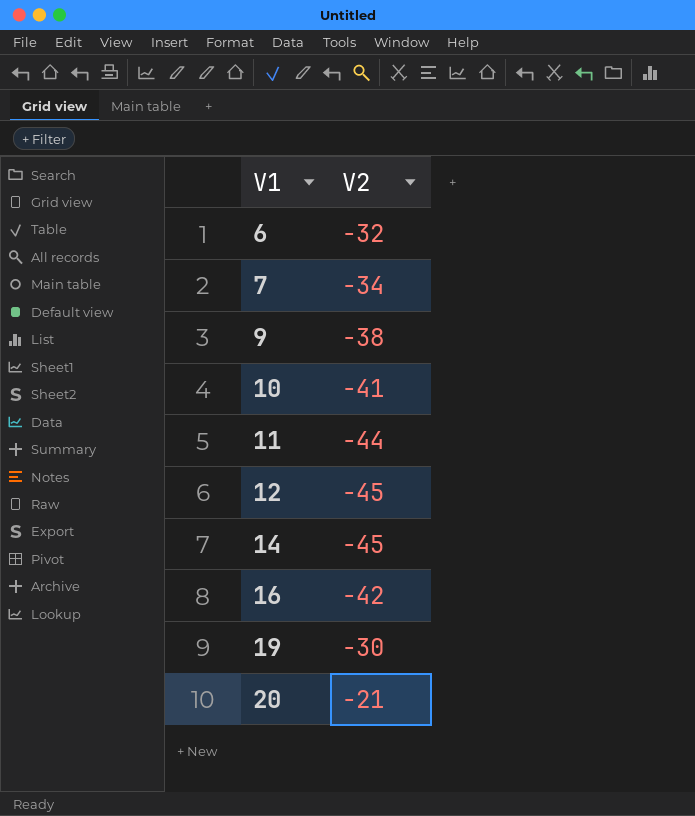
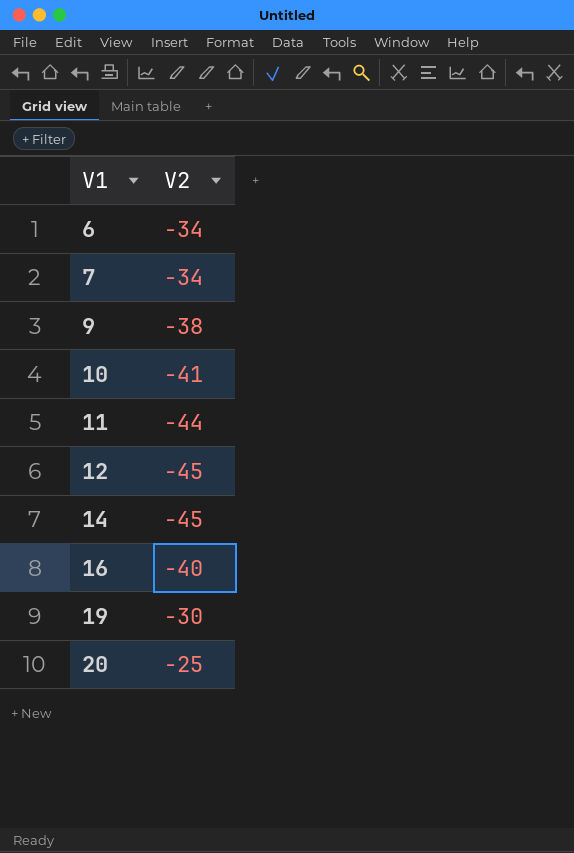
6 | V2: -32 -> -34
16 | V2: -42 -> -40
20 | V2: -21 -> -25

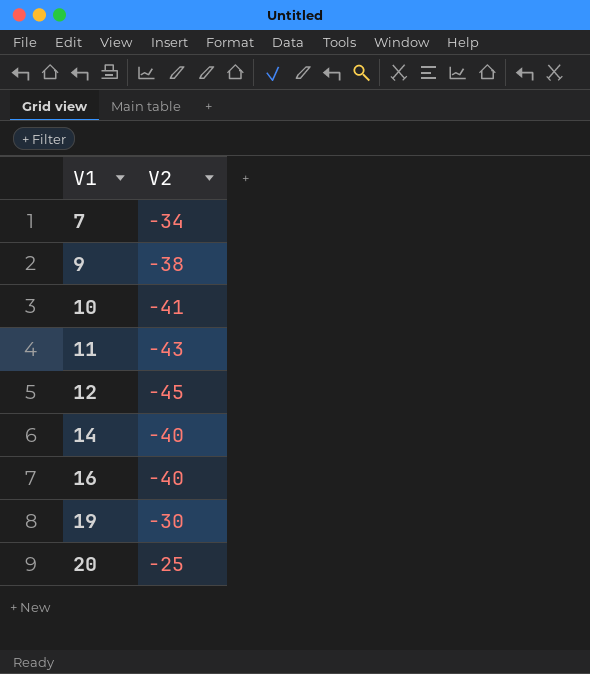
row 6: -34 -> none
11 | V2: -44 -> -43
14 | V2: -45 -> -40

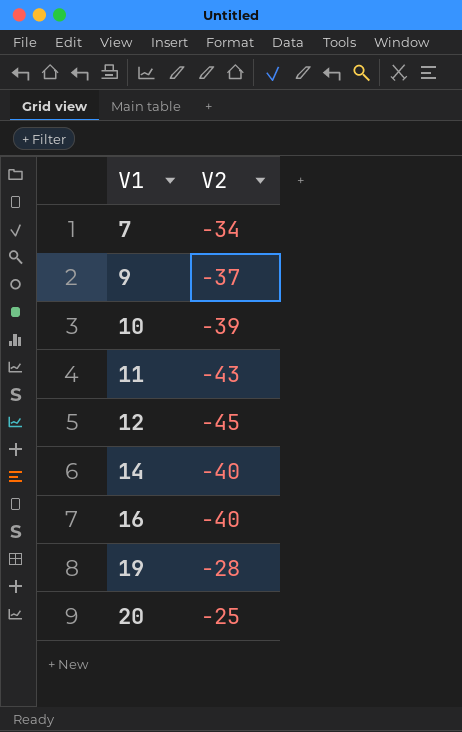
9 | V2: -38 -> -37
10 | V2: -41 -> -39
19 | V2: -30 -> -28

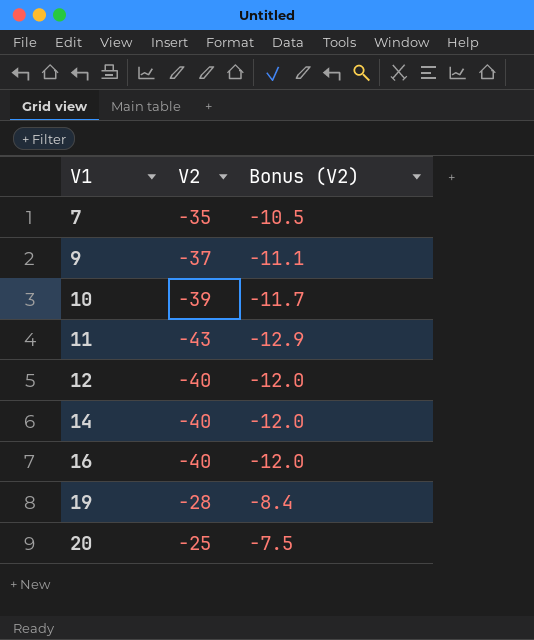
column Bonus (V2) | formula: none -> [V2] * 0.3
7 | V2: -34 -> -35
12 | V2: -45 -> -40

